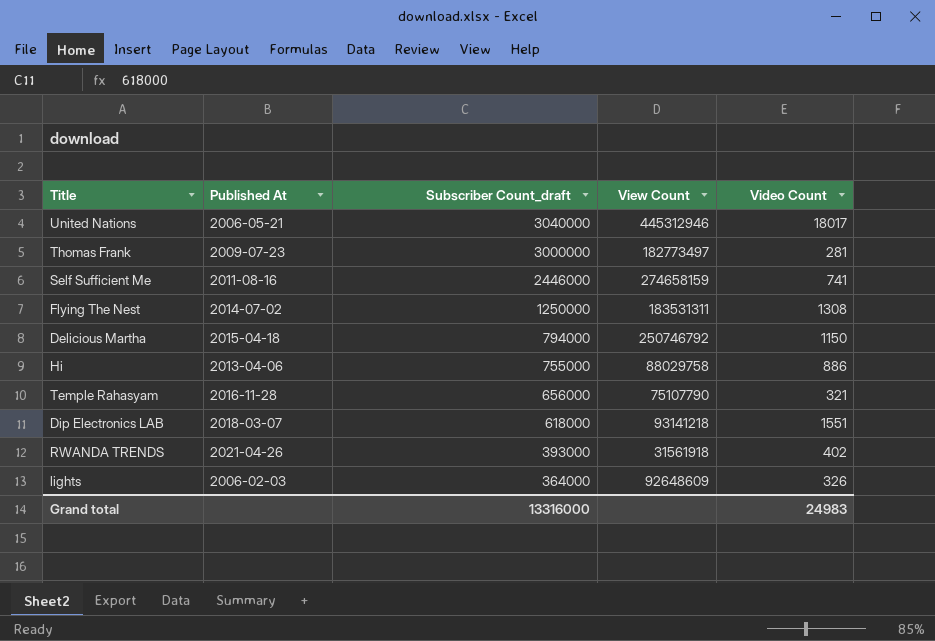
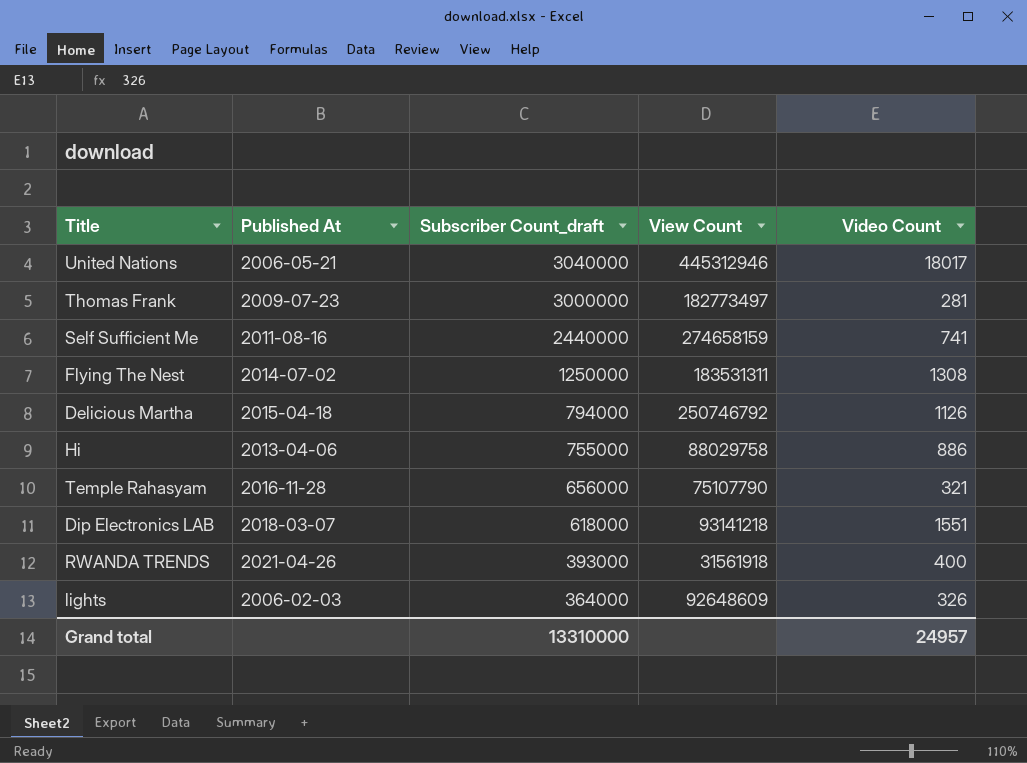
Self Sufficient Me | Subscriber Count_draft: 2446000 -> 2440000
Delicious Martha | Video Count: 1150 -> 1126
RWANDA TRENDS | Video Count: 402 -> 400
Grand total | Subscriber Count_draft: 13316000 -> 13310000
Grand total | Video Count: 24983 -> 24957

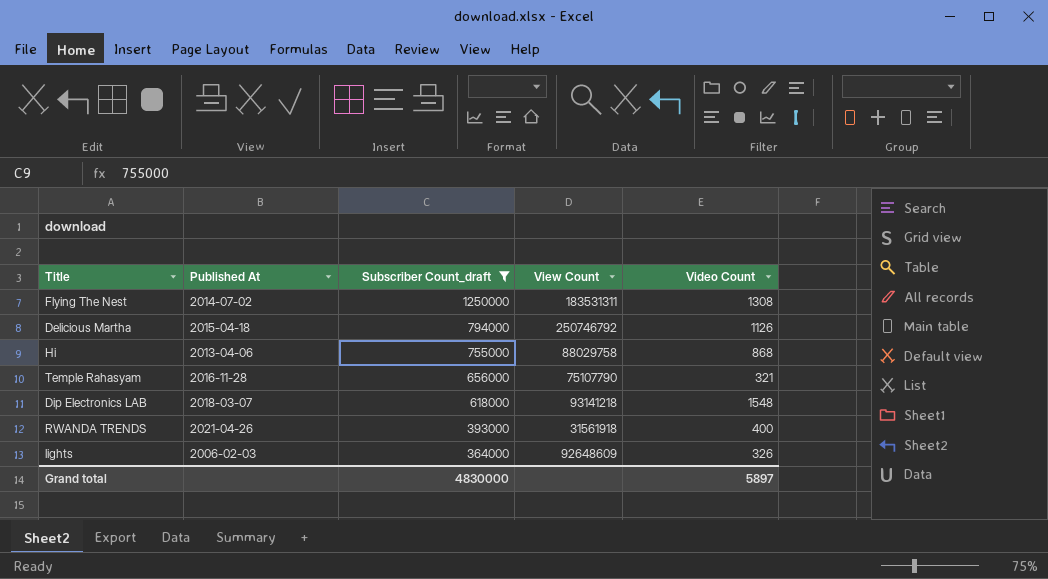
filter: none -> Subscriber Count_draft <= 1250000
Hi | Video Count: 886 -> 868
Dip Electronics LAB | Video Count: 1551 -> 1548
Grand total | Subscriber Count_draft: 13310000 -> 4830000
Grand total | Video Count: 24957 -> 5897

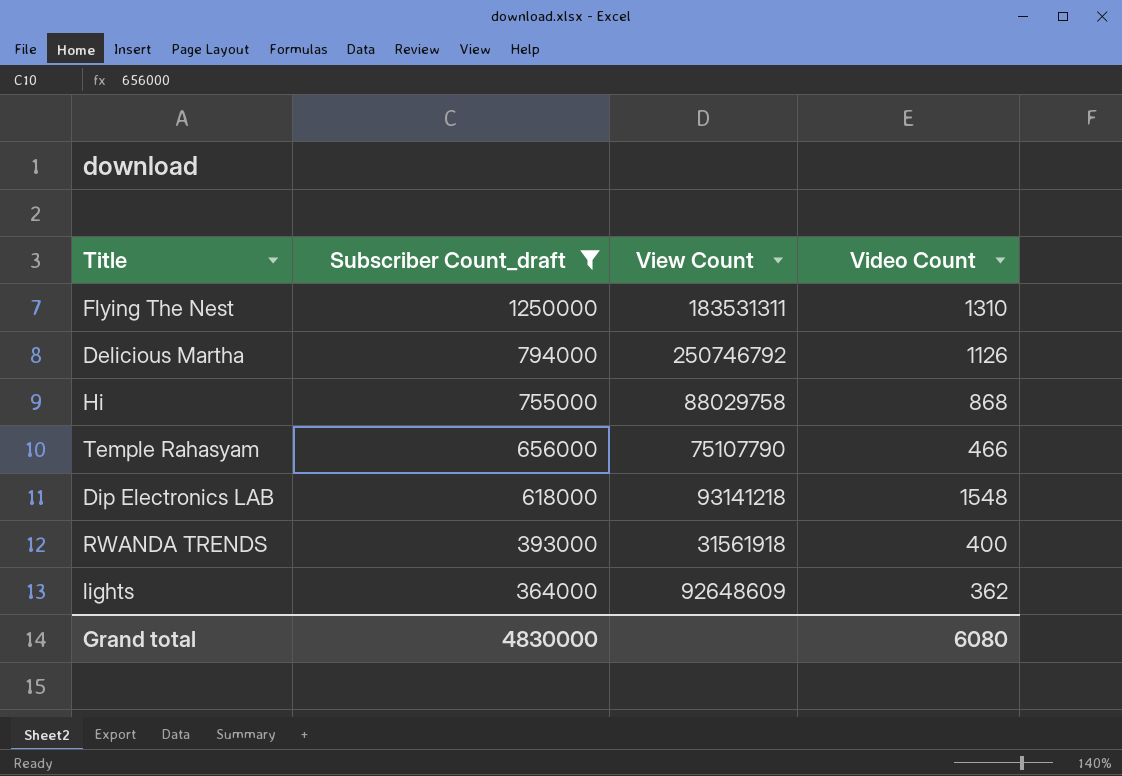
column Published At | position: 2 -> none
Flying The Nest | Video Count: 1308 -> 1310
Temple Rahasyam | Video Count: 321 -> 466
lights | Video Count: 326 -> 362
Grand total | Video Count: 5897 -> 6080

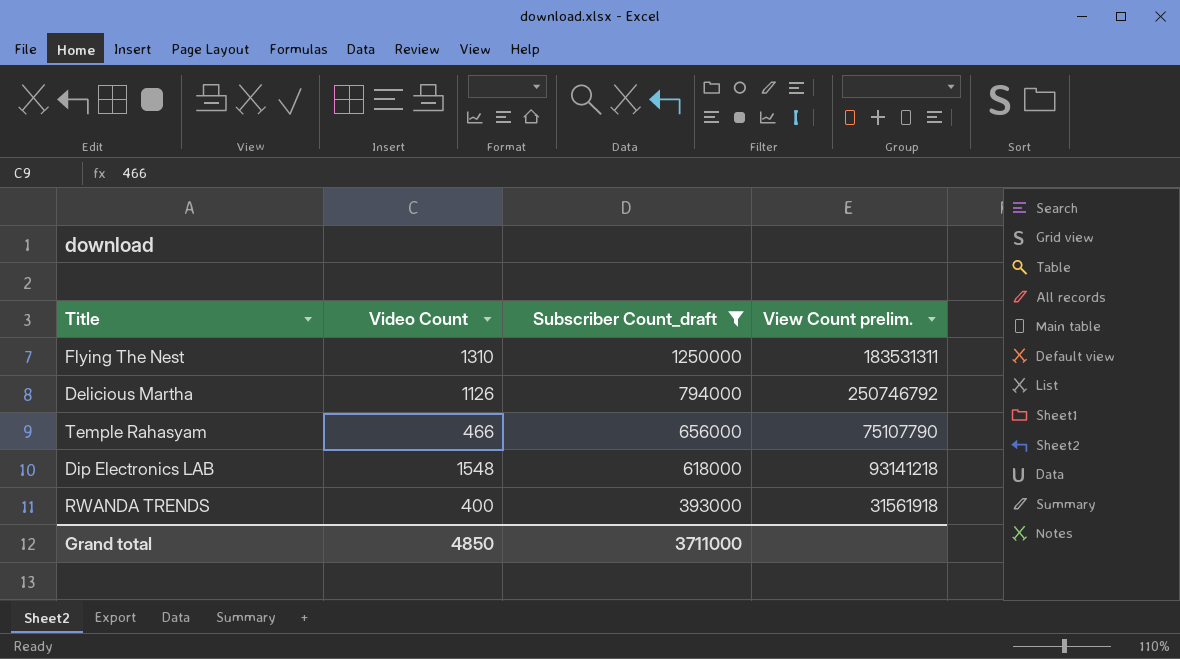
column Video Count | position: 4 -> 2
column name: View Count -> View Count prelim.
row Hi: 755000 | 88029758 | 868 -> none
row lights: 364000 | 92648609 | 362 -> none
Grand total | Video Count: 6080 -> 4850
Grand total | Subscriber Count_draft: 4830000 -> 3711000

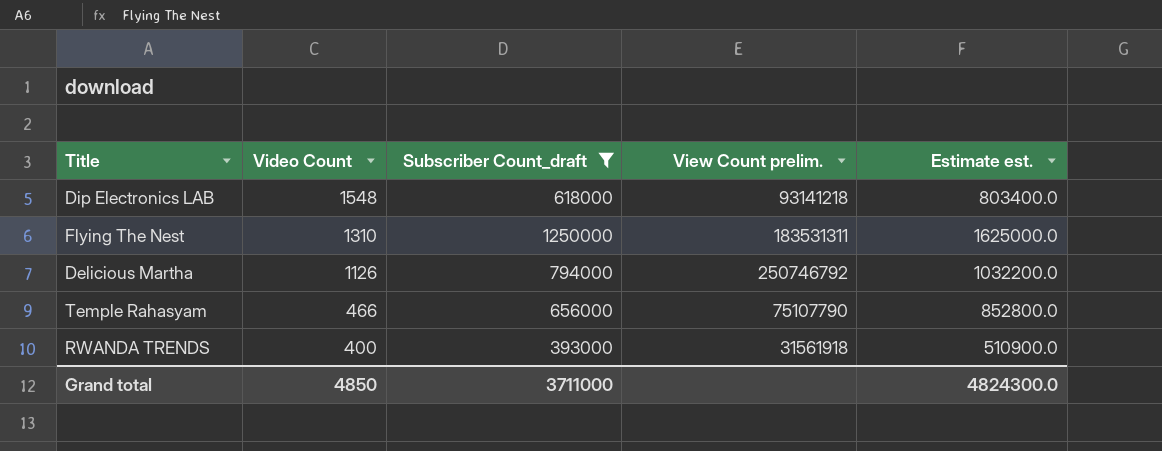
row order: Subscriber Count_draft descending -> Video Count descending
column Estimate est. | formula: none -> [Subscriber Count_draft] * 1.3

